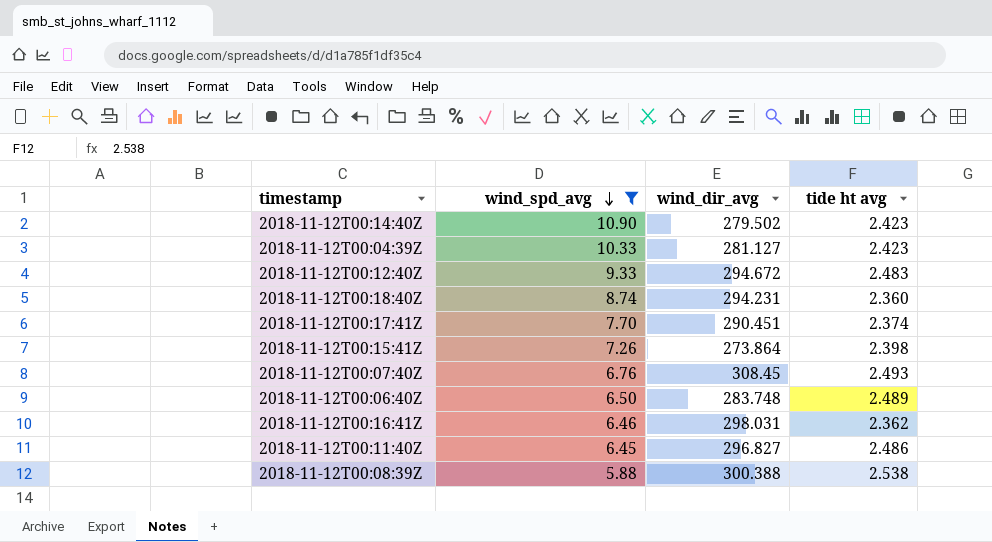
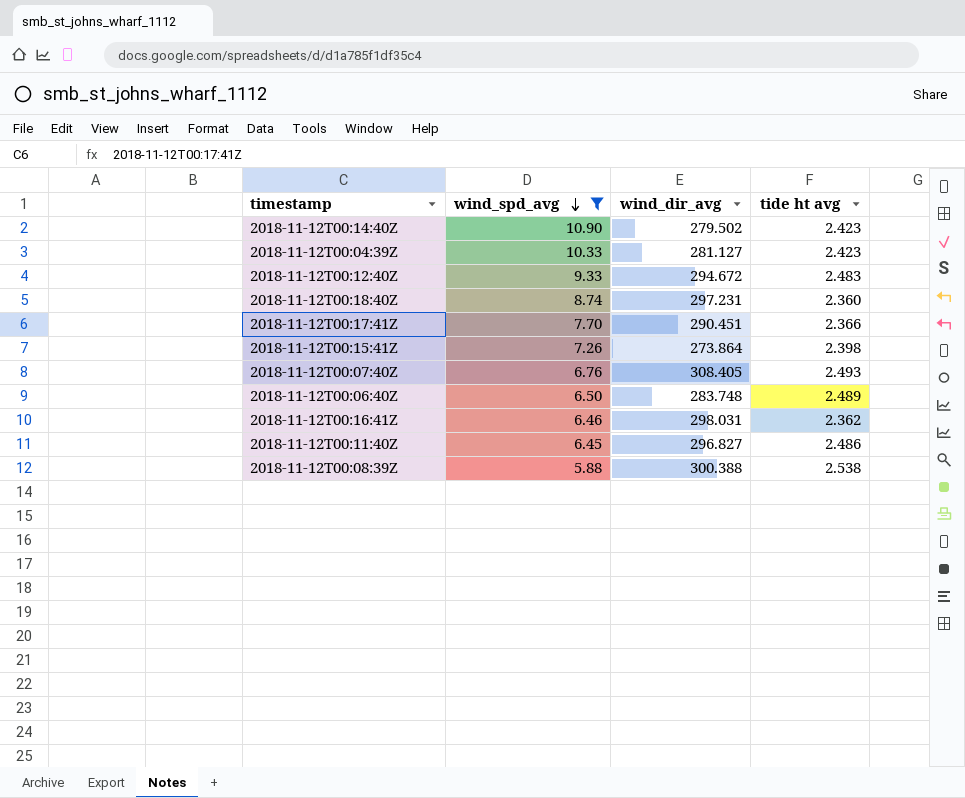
2018-11-12T00:18:40Z | wind_dir_avg: 294.231 -> 297.231
2018-11-12T00:17:41Z | tide ht avg: 2.374 -> 2.366
2018-11-12T00:07:40Z | wind_dir_avg: 308.45 -> 308.405

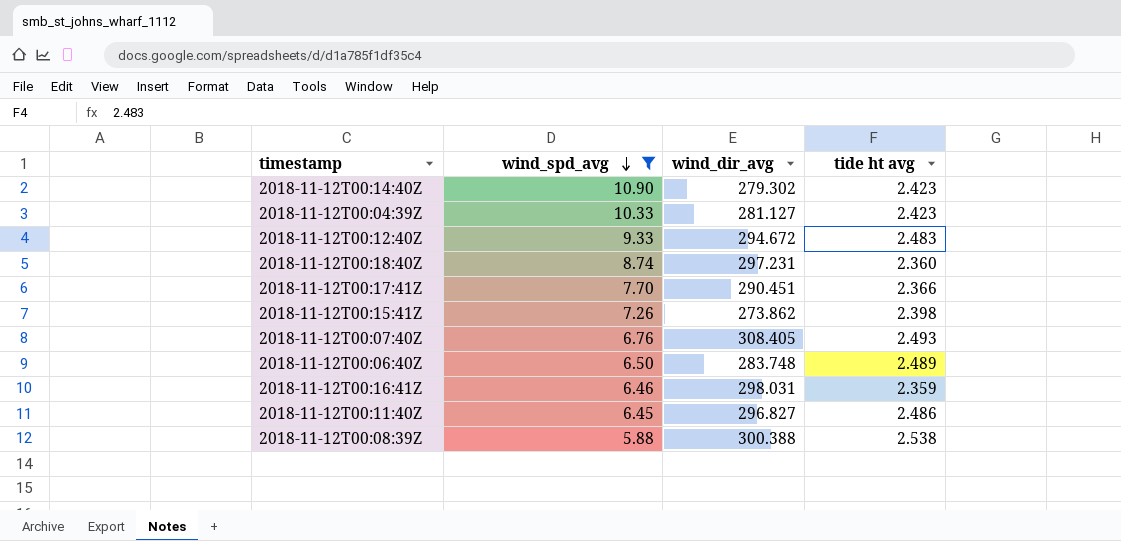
2018-11-12T00:14:40Z | wind_dir_avg: 279.502 -> 279.302
2018-11-12T00:15:41Z | wind_dir_avg: 273.864 -> 273.862
2018-11-12T00:16:41Z | tide ht avg: 2.362 -> 2.359

